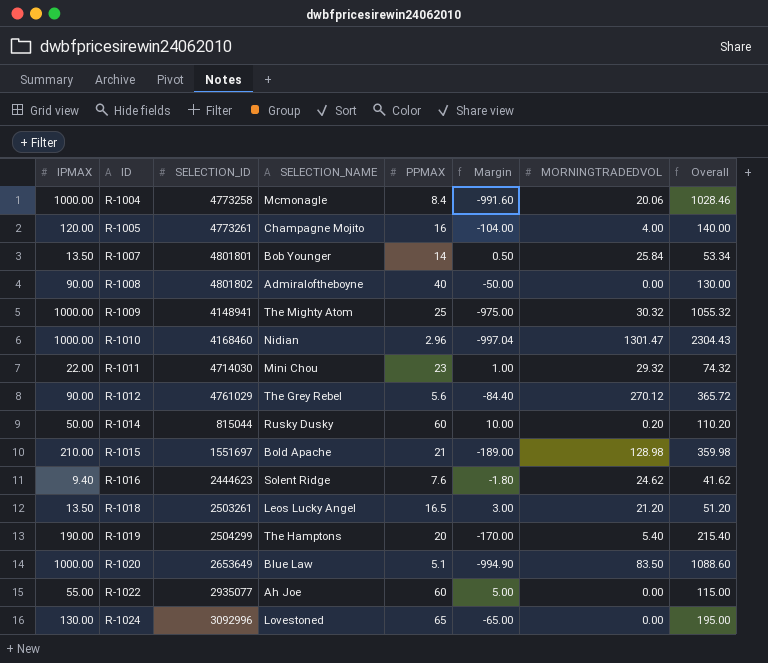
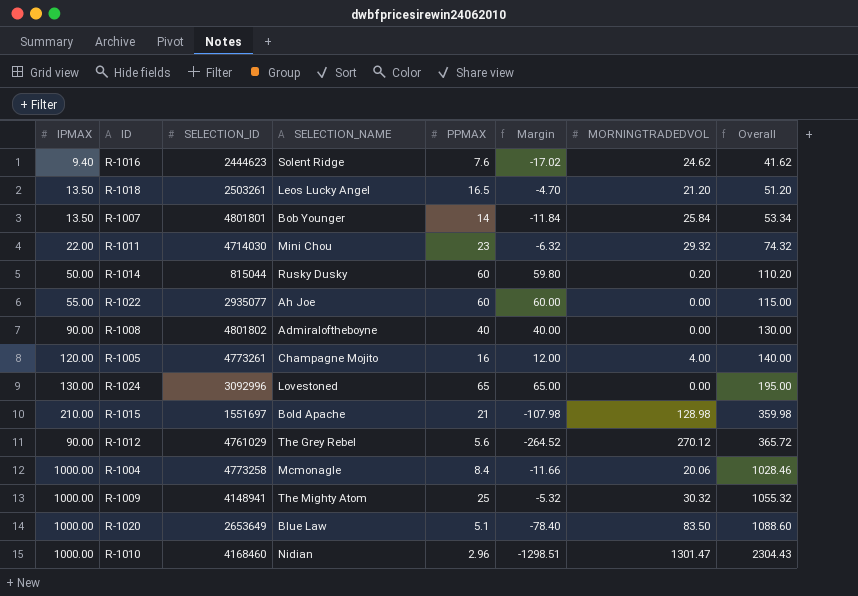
row order: ID ascending -> Overall ascending
column Margin | formula: [PPMAX] - [IPMAX] -> [PPMAX] - [MORNINGTRADEDVOL]
row R-1019: 190.00 | 2504299 | The Hamptons | 20 | -170.00 | 5.40 | 215.40 -> none

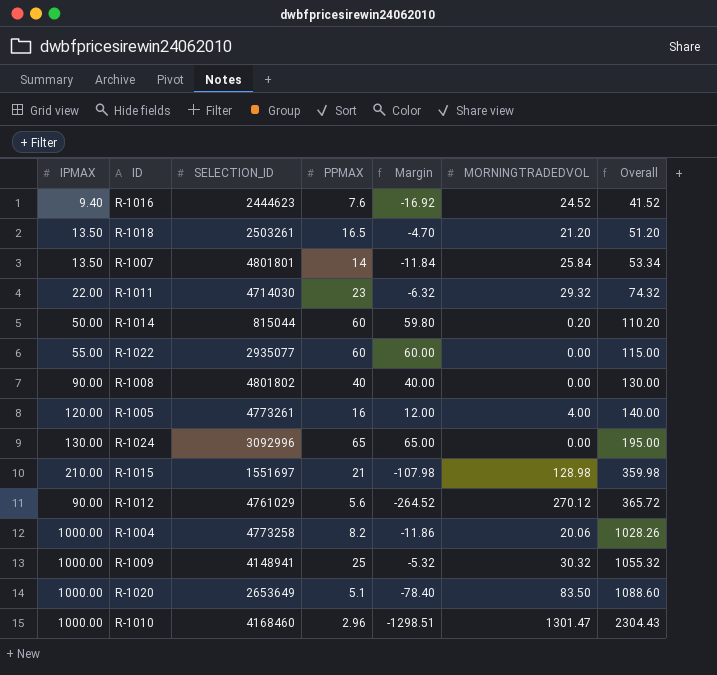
column SELECTION_NAME | position: 4 -> none
R-1016 | Margin: -17.02 -> -16.92
R-1016 | MORNINGTRADEDVOL: 24.62 -> 24.52
R-1016 | Overall: 41.62 -> 41.52
R-1004 | PPMAX: 8.4 -> 8.2
R-1004 | Margin: -11.66 -> -11.86
R-1004 | Overall: 1028.46 -> 1028.26

